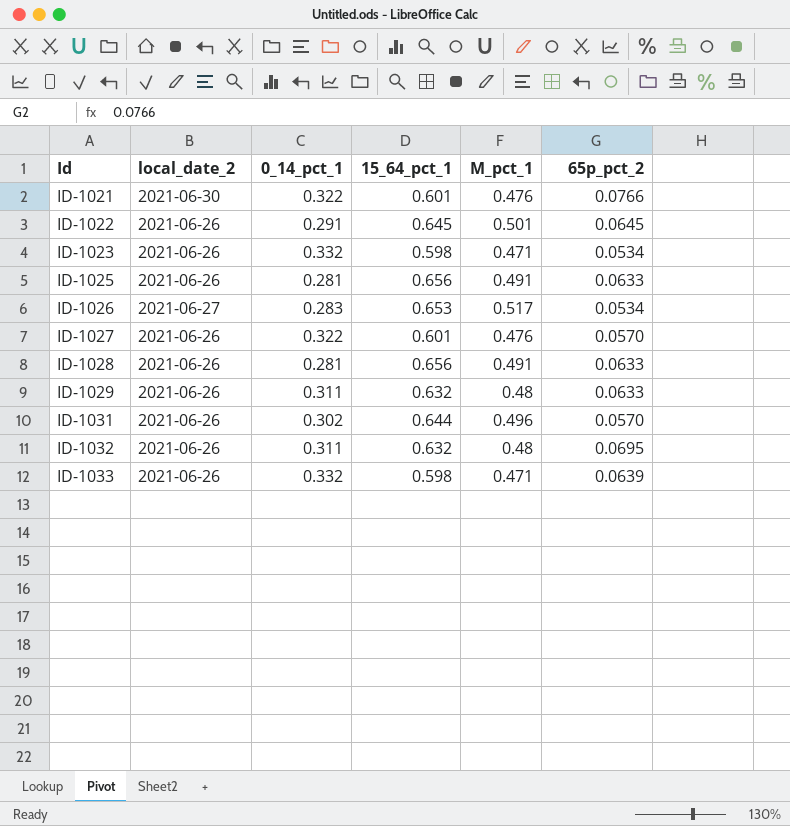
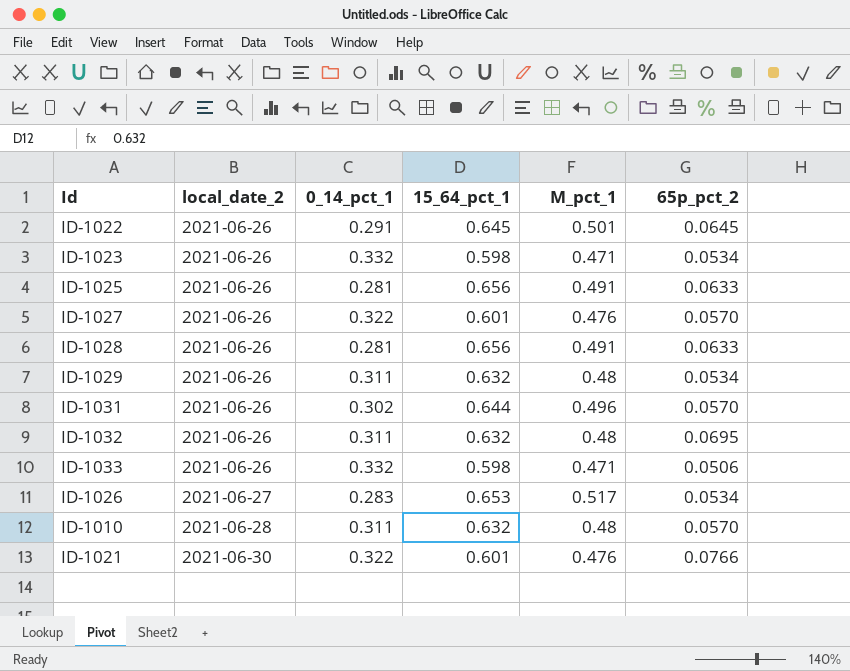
row order: Id ascending -> local_date_2 ascending
ID-1029 | 65p_pct_2: 0.0633 -> 0.0534
ID-1033 | 65p_pct_2: 0.0639 -> 0.0506
row ID-1010: none -> 2021-06-28 | 0.311 | 0.632 | 0.48 | 0.0570

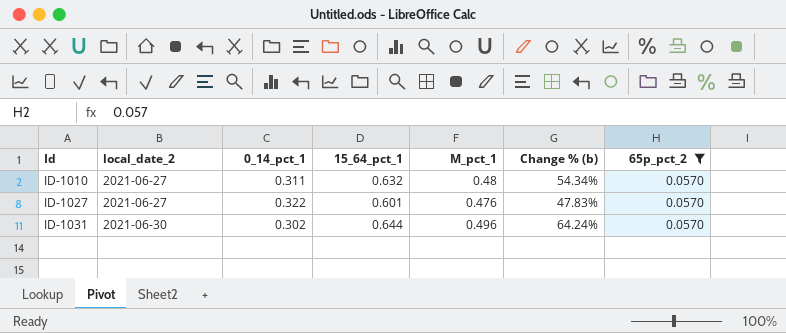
filter: none -> 65p_pct_2 = 0.0570
row order: local_date_2 ascending -> Id ascending
column Change % (b) | formula: none -> ([M_pct_1] - [0_14_pct_1]) / [0_14_pct_1]
ID-1010 | local_date_2: 2021-06-28 -> 2021-06-27
ID-1027 | local_date_2: 2021-06-26 -> 2021-06-27
ID-1031 | local_date_2: 2021-06-26 -> 2021-06-30

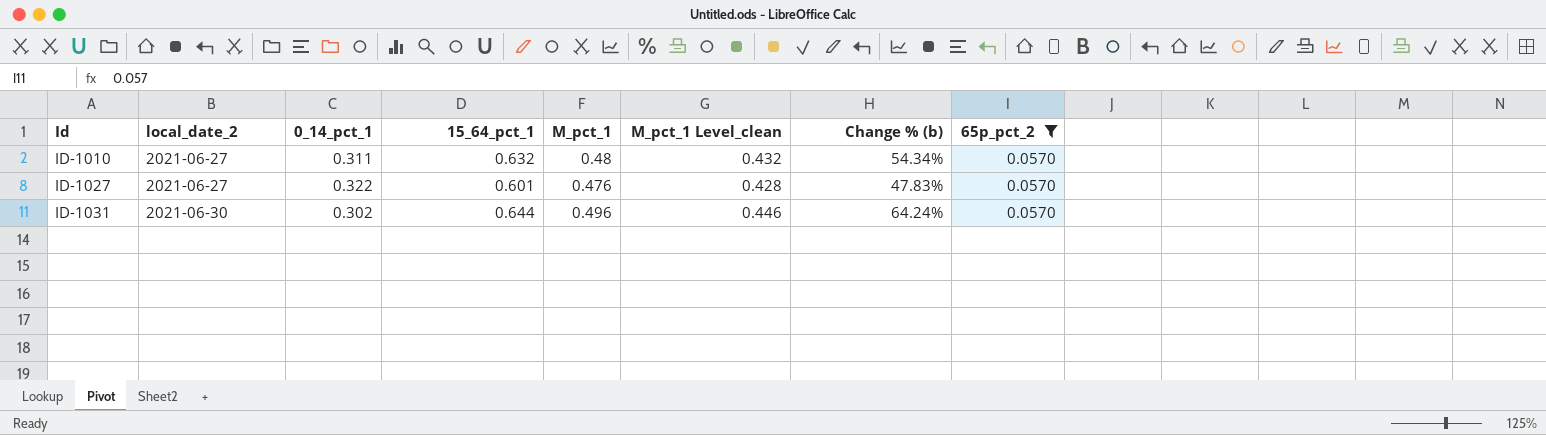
column M_pct_1 Level_clean | formula: none -> [M_pct_1] * 0.9

